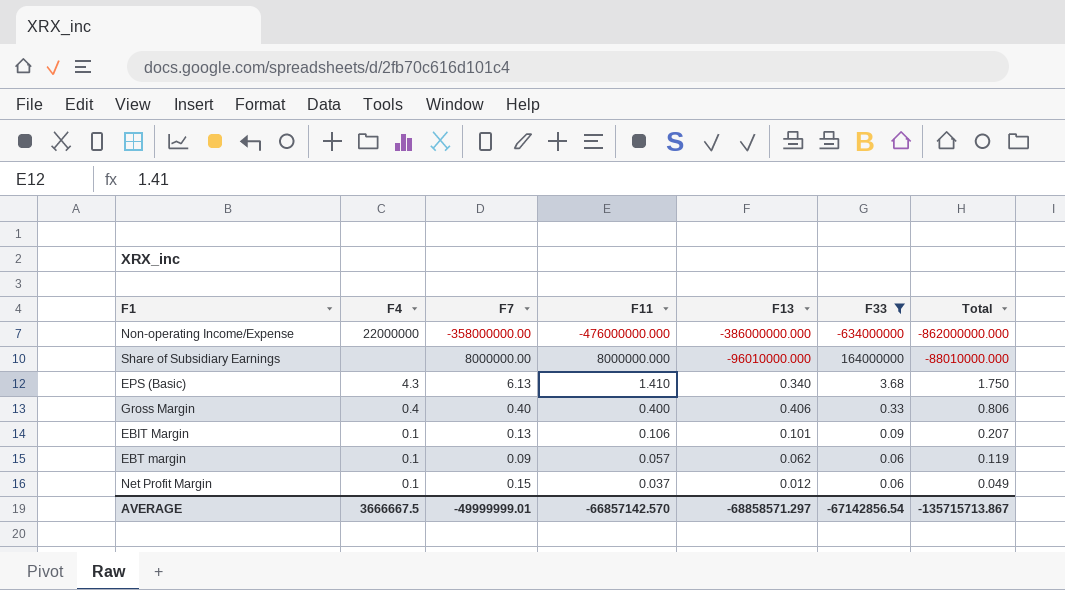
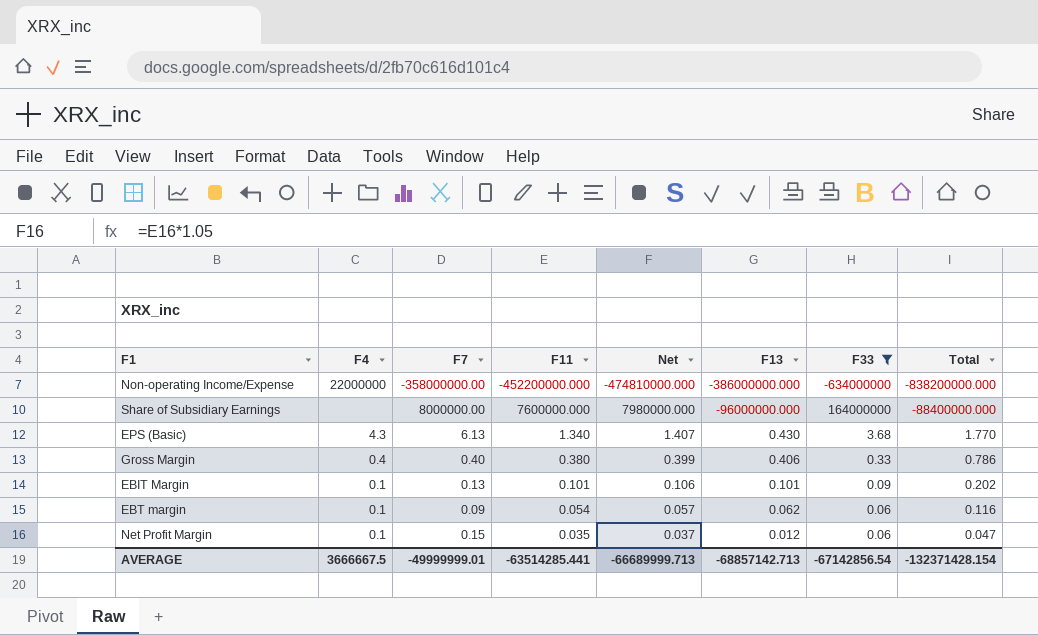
column Net | formula: none -> [F11] * 1.05
Non-operating Income/Expense | F11: -476000000.000 -> -452200000.000
Non-operating Income/Expense | Total: -862000000.000 -> -838200000.000
Share of Subsidiary Earnings | F11: 8000000.000 -> 7600000.000
Share of Subsidiary Earnings | F13: -96010000.000 -> -96000000.000
Share of Subsidiary Earnings | Total: -88010000.000 -> -88400000.000
EPS (Basic) | F11: 1.410 -> 1.340
EPS (Basic) | F13: 0.340 -> 0.430
EPS (Basic) | Total: 1.750 -> 1.770
Gross Margin | F11: 0.400 -> 0.380
Gross Margin | Total: 0.806 -> 0.786
EBIT Margin | F11: 0.106 -> 0.101
EBIT Margin | Total: 0.207 -> 0.202
EBT margin | F11: 0.057 -> 0.054
EBT margin | Total: 0.119 -> 0.116
Net Profit Margin | F11: 0.037 -> 0.035
Net Profit Margin | Total: 0.049 -> 0.047
AVERAGE | F11: -66857142.570 -> -63514285.441
AVERAGE | F13: -68858571.297 -> -68857142.713
AVERAGE | Total: -135715713.867 -> -132371428.154

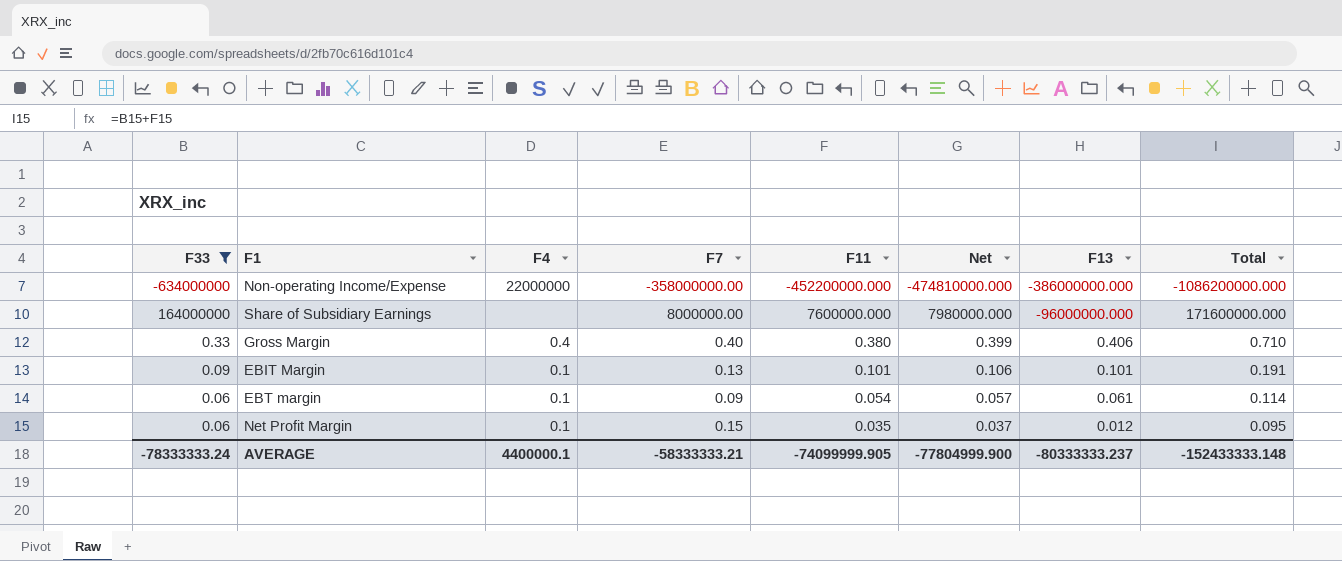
column F33 | position: 7 -> 1
column Total | formula: [F11] + [F13] -> [F33] + [F11]
row EPS (Basic): 4.3 | 6.13 | 1.340 | 1.407 | 0.430 | 3.68 | 1.770 -> none
EBT margin | F13: 0.062 -> 0.061
AVERAGE | F33: -67142856.54 -> -78333333.24
AVERAGE | F4: 3666667.5 -> 4400000.1
AVERAGE | F7: -49999999.01 -> -58333333.21
AVERAGE | F11: -63514285.441 -> -74099999.905
AVERAGE | Net: -66689999.713 -> -77804999.900
AVERAGE | F13: -68857142.713 -> -80333333.237
AVERAGE | Total: -132371428.154 -> -152433333.148

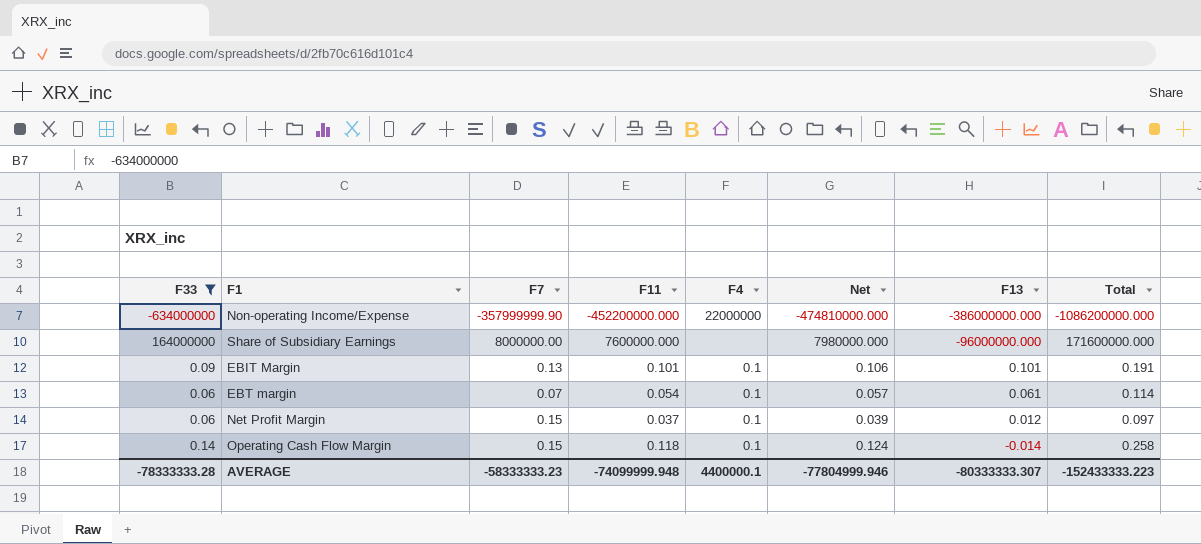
column F4 | position: 3 -> 5
row Gross Margin: 0.33 | 0.4 | 0.40 | 0.380 | 0.399 | 0.406 | 0.710 -> none
Non-operating Income/Expense | F7: -358000000.00 -> -357999999.90
EBT margin | F7: 0.09 -> 0.07
Net Profit Margin | F11: 0.035 -> 0.037
Net Profit Margin | Net: 0.037 -> 0.039
Net Profit Margin | Total: 0.095 -> 0.097
row Operating Cash Flow Margin: none -> 0.14 | 0.15 | 0.118 | 0.1 | 0.124 | -0.014 | 0.258
AVERAGE | F33: -78333333.24 -> -78333333.28
AVERAGE | F7: -58333333.21 -> -58333333.23
AVERAGE | F11: -74099999.905 -> -74099999.948
AVERAGE | Net: -77804999.900 -> -77804999.946
AVERAGE | F13: -80333333.237 -> -80333333.307
AVERAGE | Total: -152433333.148 -> -152433333.223

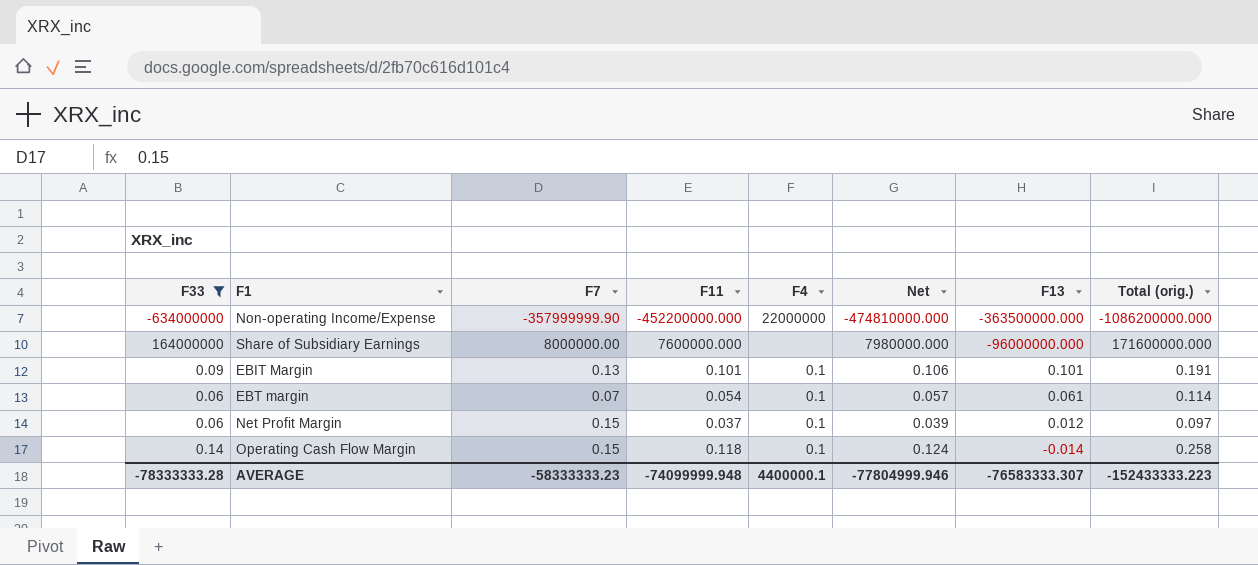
column name: Total -> Total (orig.)
Non-operating Income/Expense | F13: -386000000.000 -> -363500000.000
AVERAGE | F13: -80333333.307 -> -76583333.307

